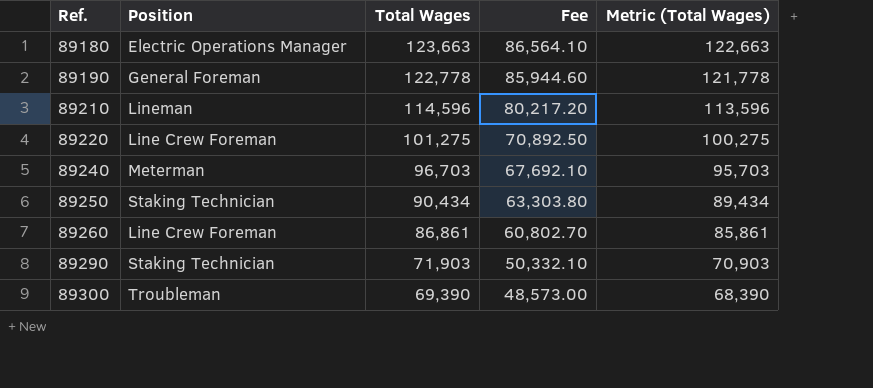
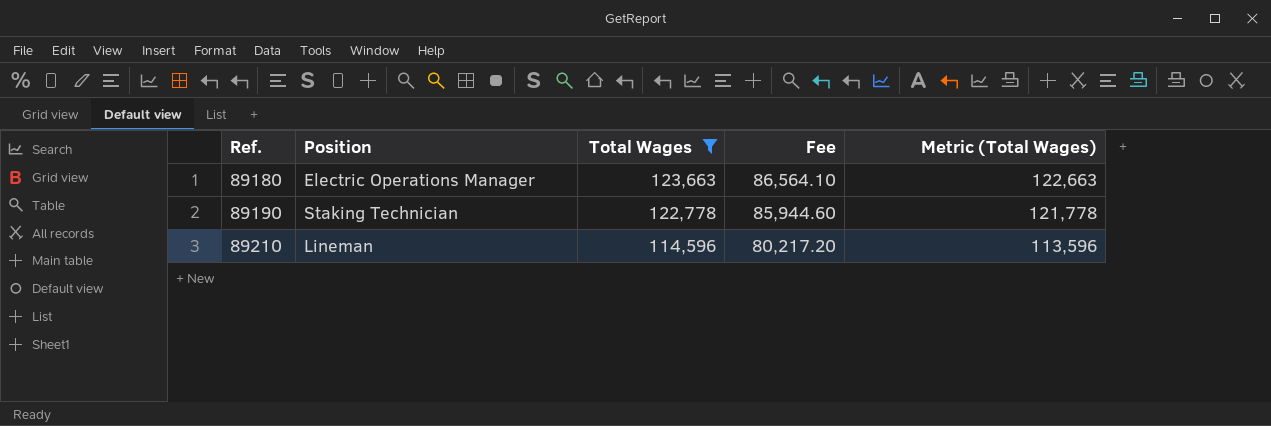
filter: none -> Total Wages >= 114,596
89190 | Position: General Foreman -> Staking Technician

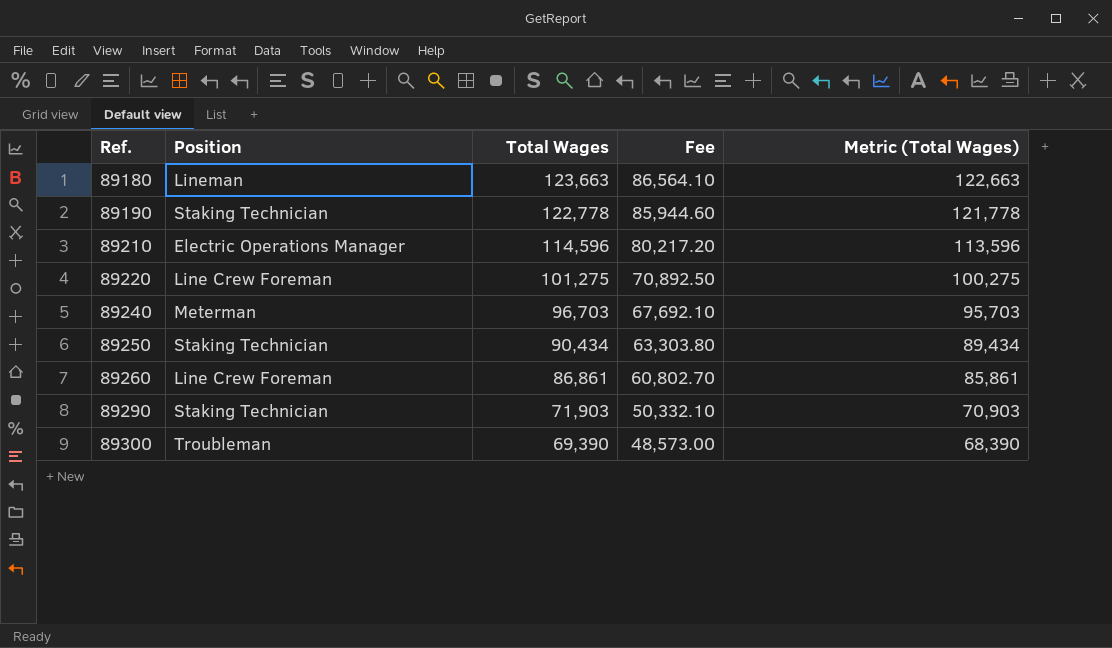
filter: Total Wages >= 114,596 -> none
89180 | Position: Electric Operations Manager -> Lineman
89210 | Position: Lineman -> Electric Operations Manager

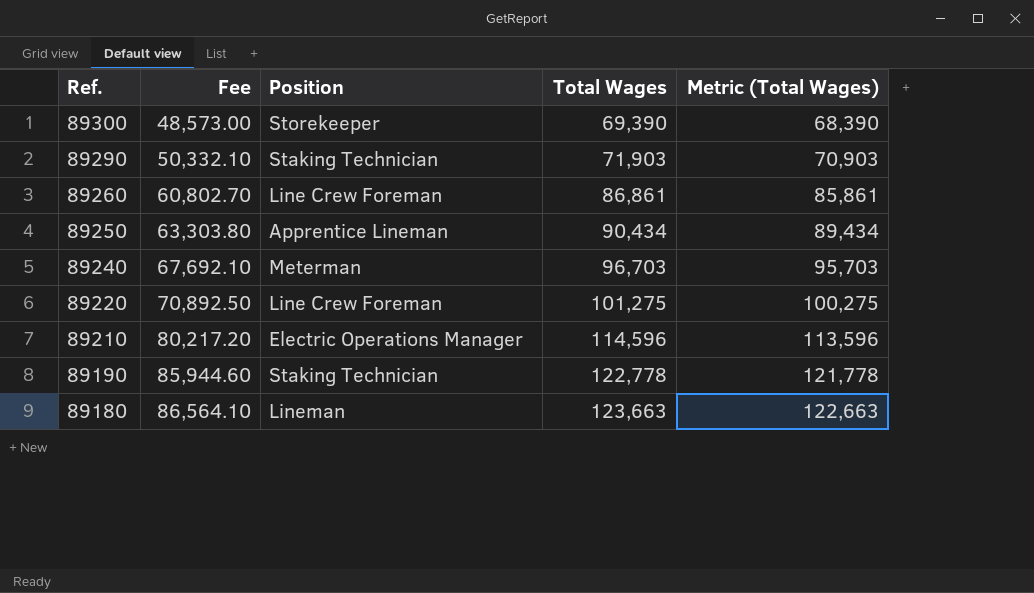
row order: Ref. ascending -> Ref. descending
column Fee | position: 4 -> 2
89300 | Position: Troubleman -> Storekeeper
89250 | Position: Staking Technician -> Apprentice Lineman

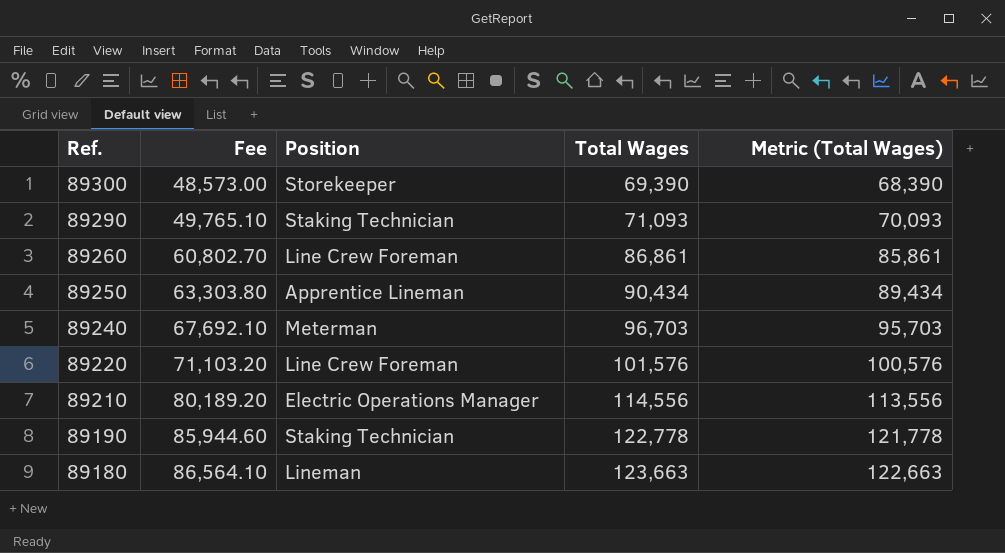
89290 | Fee: 50,332.10 -> 49,765.10
89290 | Total Wages: 71,903 -> 71,093
89290 | Metric (Total Wages): 70,903 -> 70,093
89220 | Fee: 70,892.50 -> 71,103.20
89220 | Total Wages: 101,275 -> 101,576
89220 | Metric (Total Wages): 100,275 -> 100,576
89210 | Fee: 80,217.20 -> 80,189.20
89210 | Total Wages: 114,596 -> 114,556
89210 | Metric (Total Wages): 113,596 -> 113,556

